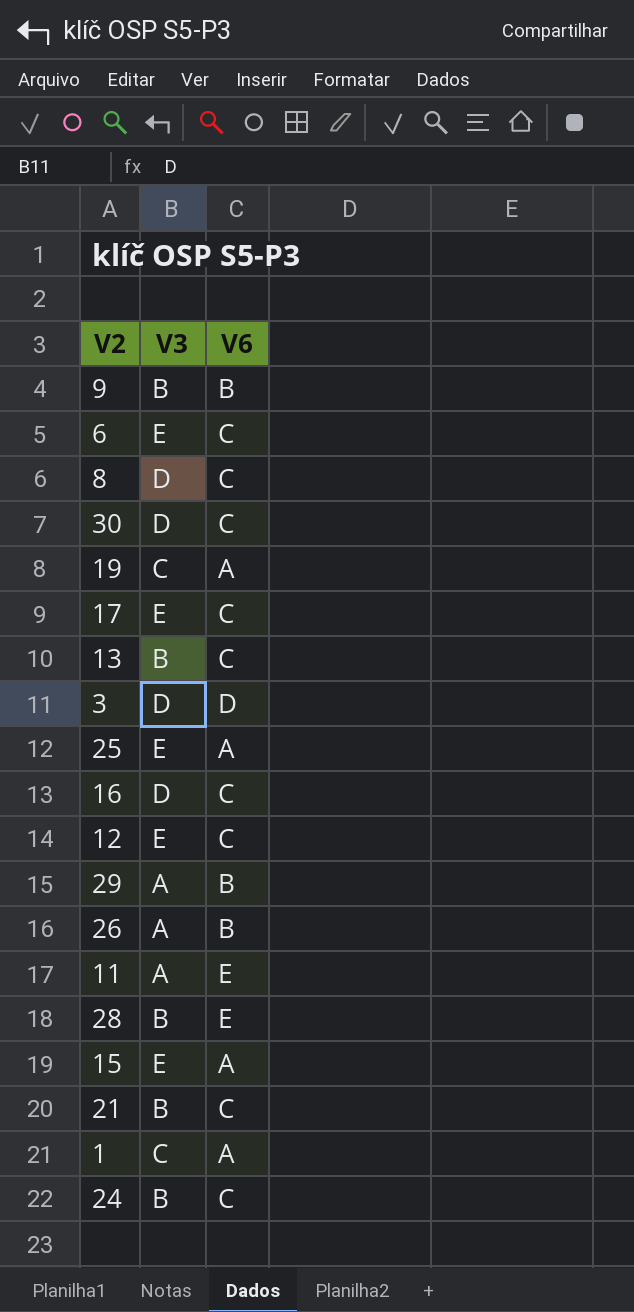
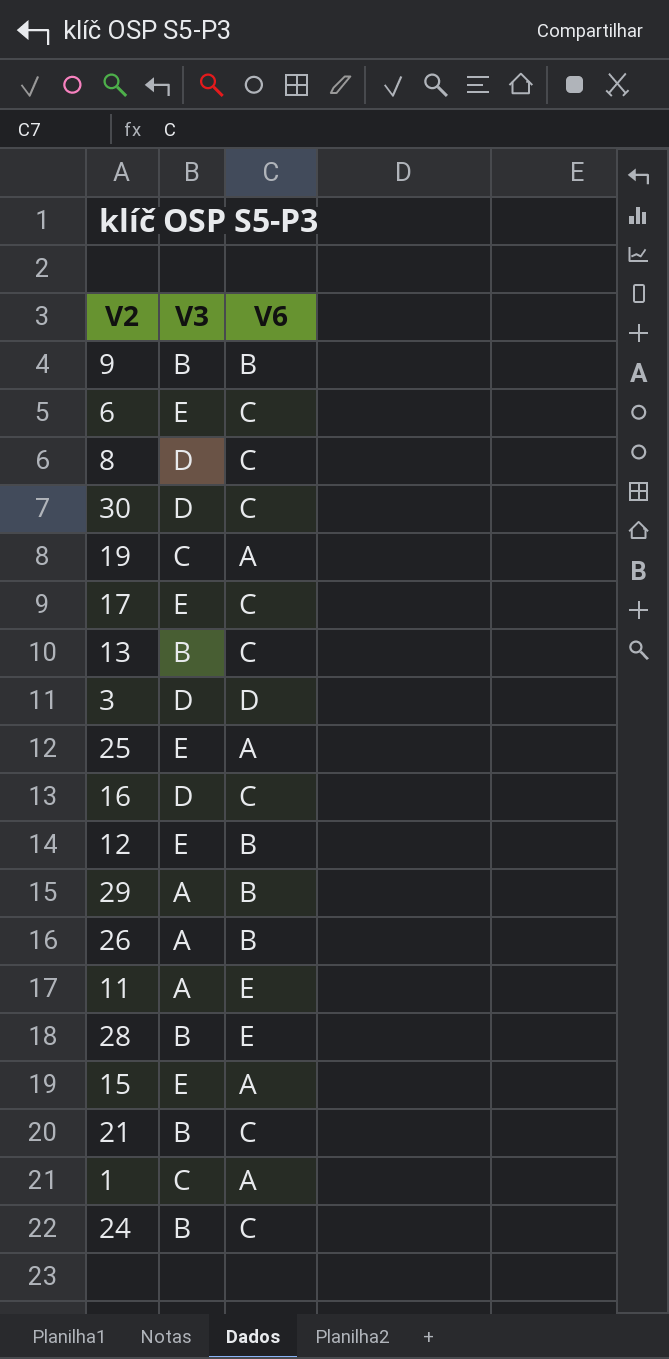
12 | V6: C -> B

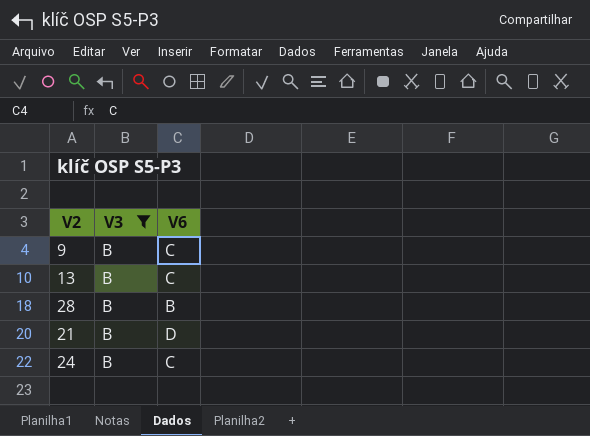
filter: none -> V3 = B
9 | V6: B -> C
28 | V6: E -> B
21 | V6: C -> D

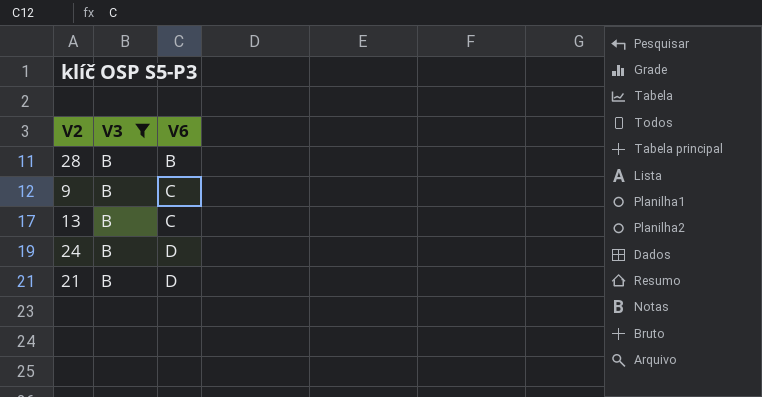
row order: none -> V6 ascending
24 | V6: C -> D

